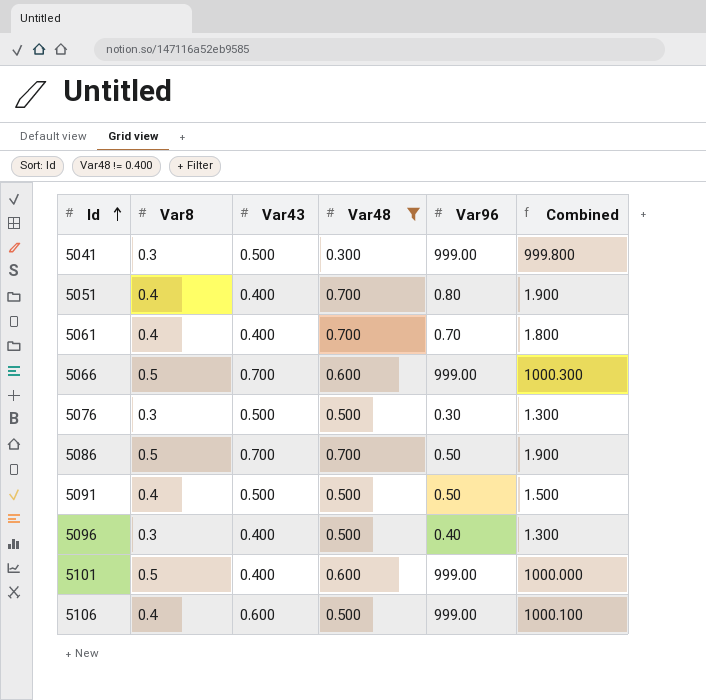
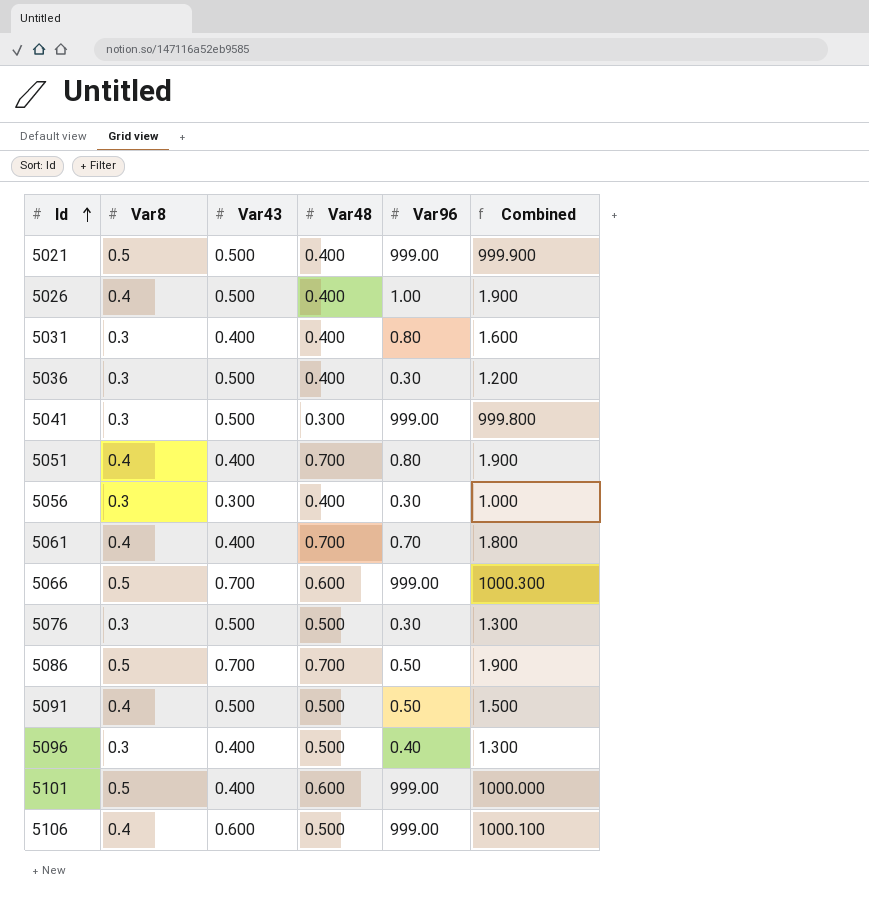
filter: Var48 != 0.400 -> none

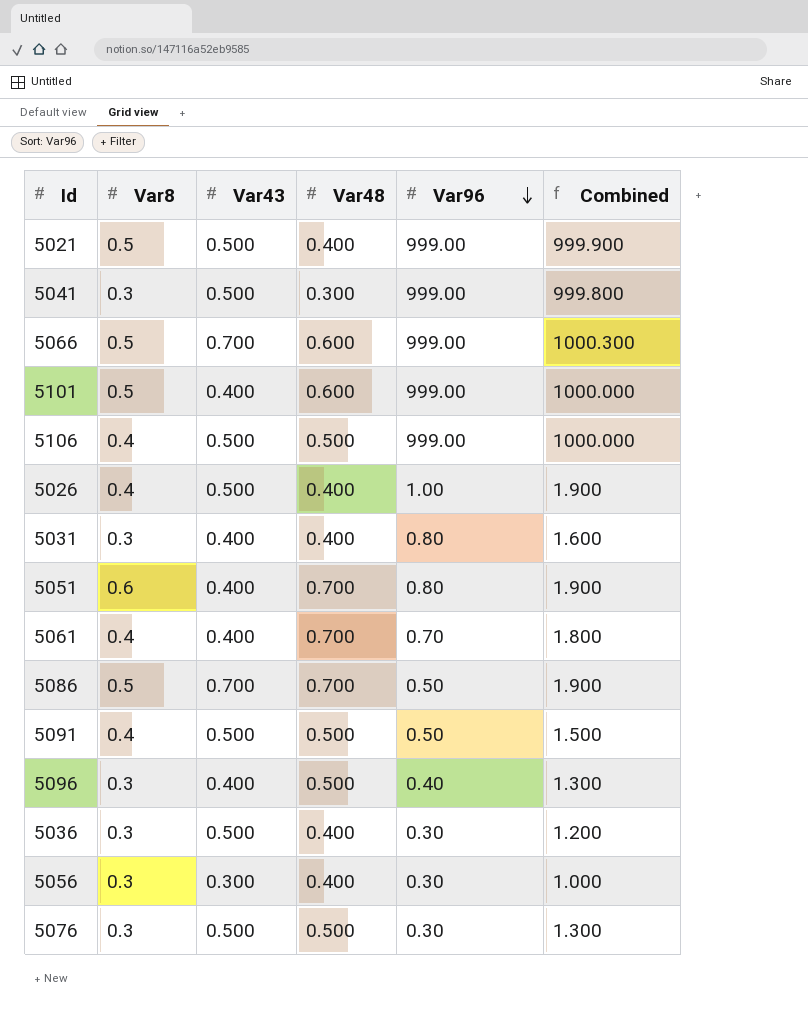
row order: Id ascending -> Var96 descending
5106 | Var43: 0.600 -> 0.500
5106 | Combined: 1000.100 -> 1000.000
5051 | Var8: 0.4 -> 0.6

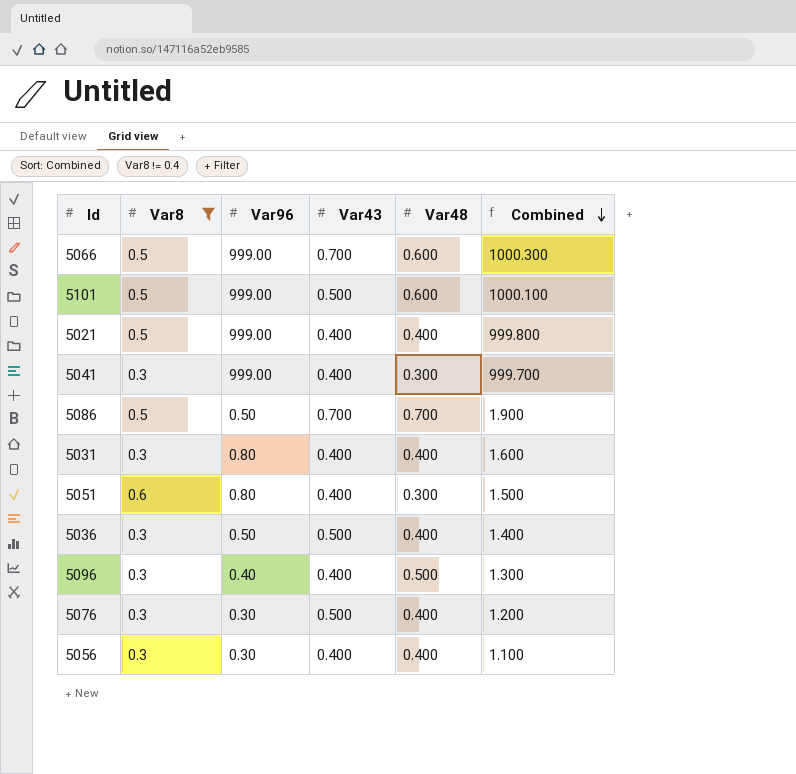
filter: none -> Var8 != 0.4
row order: Var96 descending -> Combined descending
column Var96 | position: 5 -> 3
5101 | Var43: 0.400 -> 0.500
5101 | Combined: 1000.000 -> 1000.100
5021 | Var43: 0.500 -> 0.400
5021 | Combined: 999.900 -> 999.800
5041 | Var43: 0.500 -> 0.400
5041 | Combined: 999.800 -> 999.700
5051 | Var48: 0.700 -> 0.300
5051 | Combined: 1.900 -> 1.500
5036 | Var96: 0.30 -> 0.50
5036 | Combined: 1.200 -> 1.400
5076 | Var48: 0.500 -> 0.400
5076 | Combined: 1.300 -> 1.200
5056 | Var43: 0.300 -> 0.400
5056 | Combined: 1.000 -> 1.100

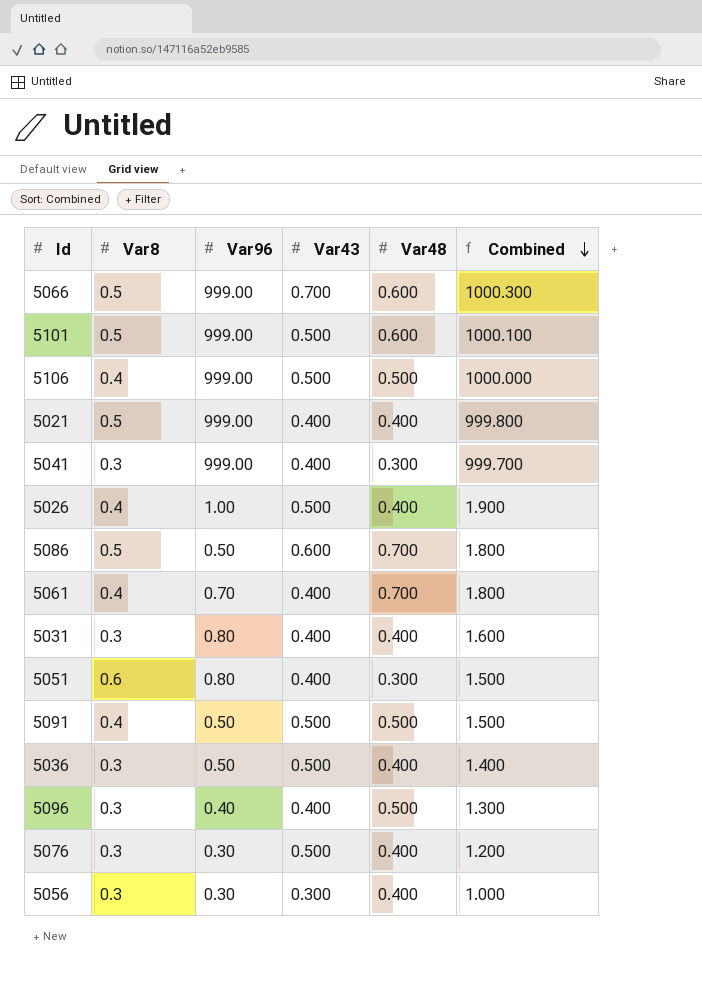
filter: Var8 != 0.4 -> none
5086 | Var43: 0.700 -> 0.600
5086 | Combined: 1.900 -> 1.800
5056 | Var43: 0.400 -> 0.300
5056 | Combined: 1.100 -> 1.000

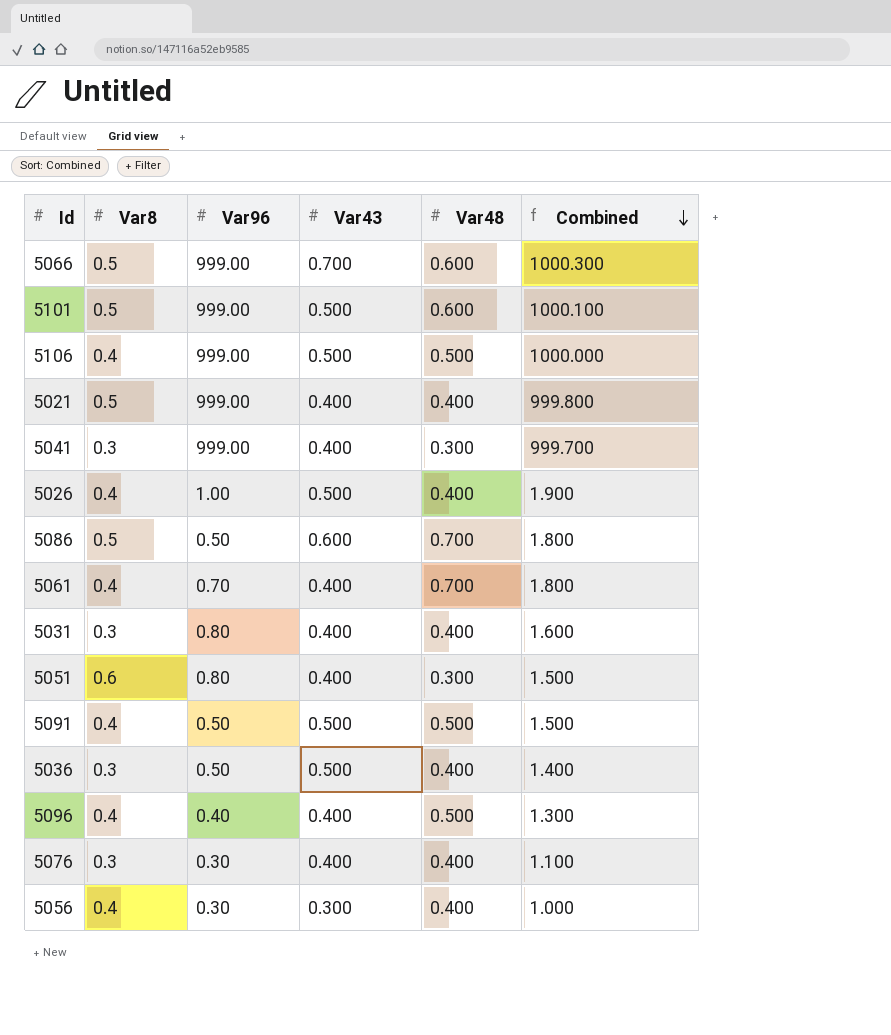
5096 | Var8: 0.3 -> 0.4
5076 | Var43: 0.500 -> 0.400
5076 | Combined: 1.200 -> 1.100
5056 | Var8: 0.3 -> 0.4

